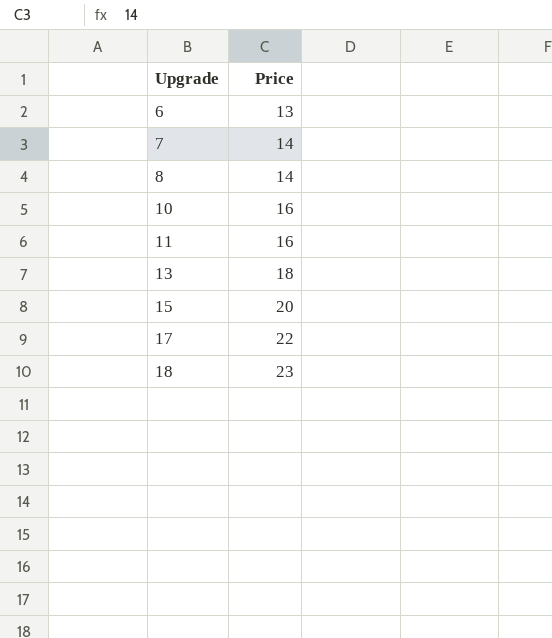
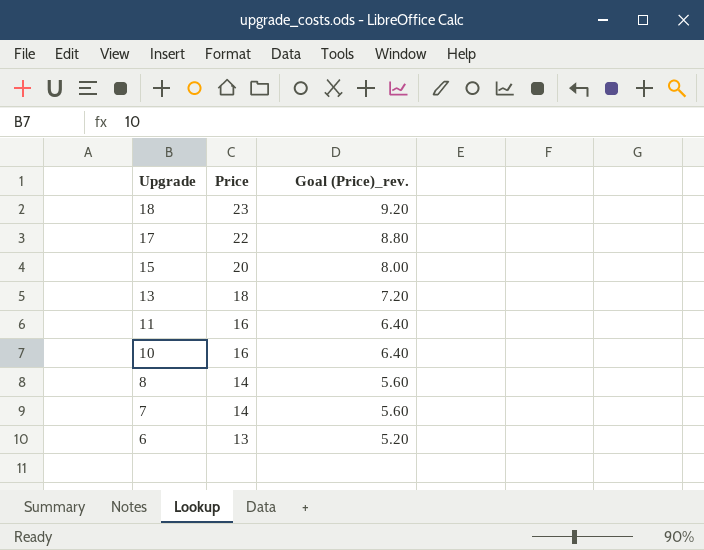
row order: Upgrade ascending -> Upgrade descending
column Goal (Price)_rev. | formula: none -> [Price] * 0.4

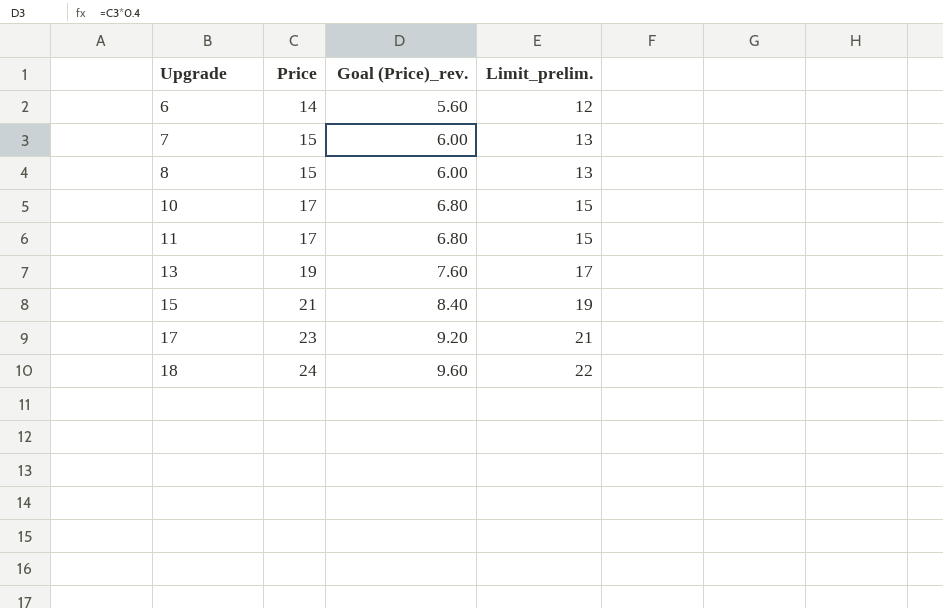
row order: Upgrade descending -> Upgrade ascending
column Limit_prelim. | formula: none -> [Price] - 2
6 | Price: 13 -> 14
6 | Goal (Price)_rev.: 5.20 -> 5.60
7 | Price: 14 -> 15
7 | Goal (Price)_rev.: 5.60 -> 6.00
8 | Price: 14 -> 15
8 | Goal (Price)_rev.: 5.60 -> 6.00
10 | Price: 16 -> 17
10 | Goal (Price)_rev.: 6.40 -> 6.80
11 | Price: 16 -> 17
11 | Goal (Price)_rev.: 6.40 -> 6.80
13 | Price: 18 -> 19
13 | Goal (Price)_rev.: 7.20 -> 7.60
15 | Price: 20 -> 21
15 | Goal (Price)_rev.: 8.00 -> 8.40
17 | Price: 22 -> 23
17 | Goal (Price)_rev.: 8.80 -> 9.20
18 | Price: 23 -> 24
18 | Goal (Price)_rev.: 9.20 -> 9.60

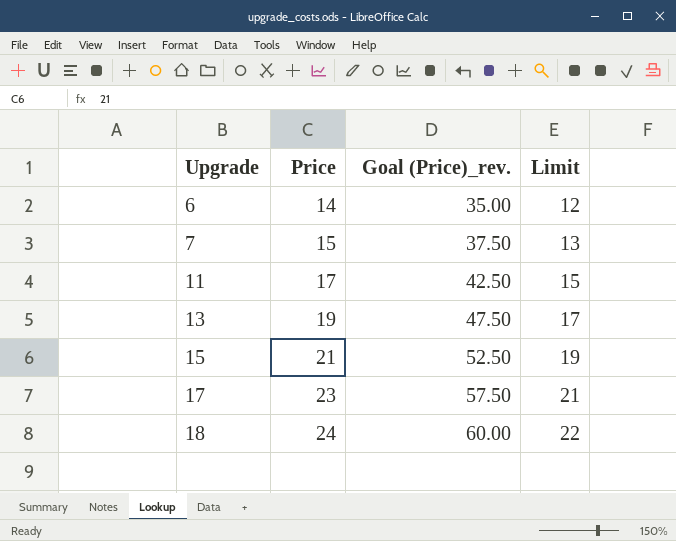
column Goal (Price)_rev. | formula: [Price] * 0.4 -> [Price] * 2.5
column name: Limit_prelim. -> Limit
row 8: 15 | 6.00 | 13 -> none
row 10: 17 | 6.80 | 15 -> none

